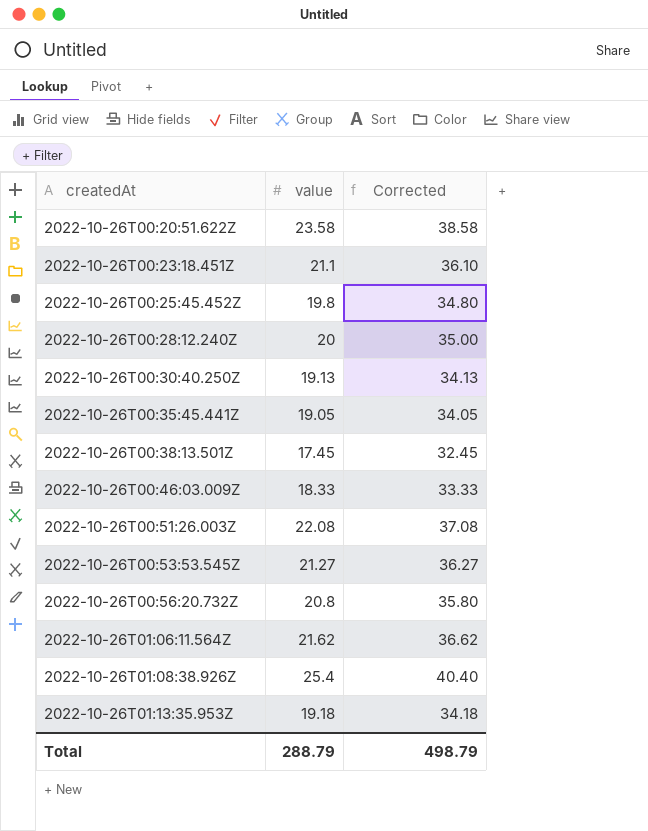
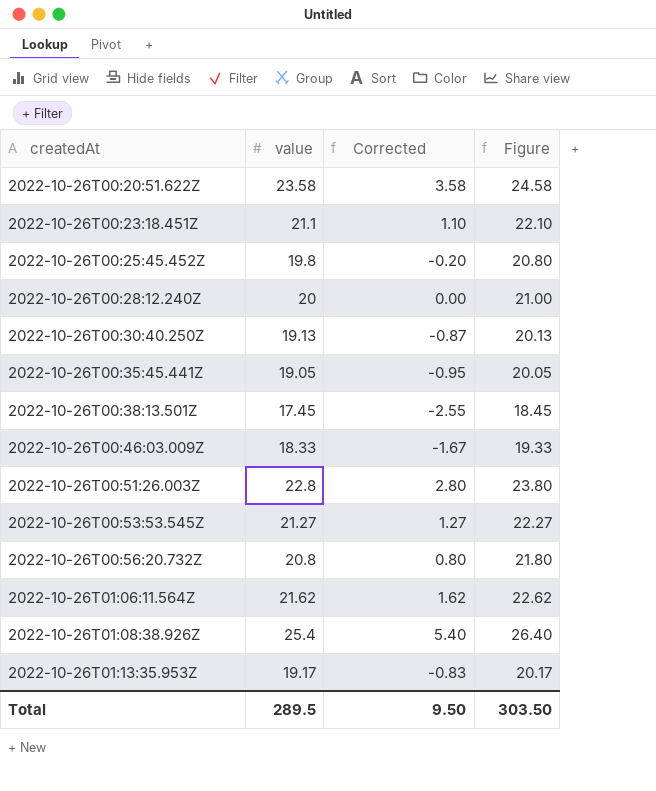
column Corrected | formula: [value] + 15 -> [value] - 20
column Figure | formula: none -> [value] + 1
2022-10-26T00:51:26.003Z | value: 22.08 -> 22.8
2022-10-26T01:13:35.953Z | value: 19.18 -> 19.17
Total | value: 288.79 -> 289.5
Total | Corrected: 498.79 -> 9.50

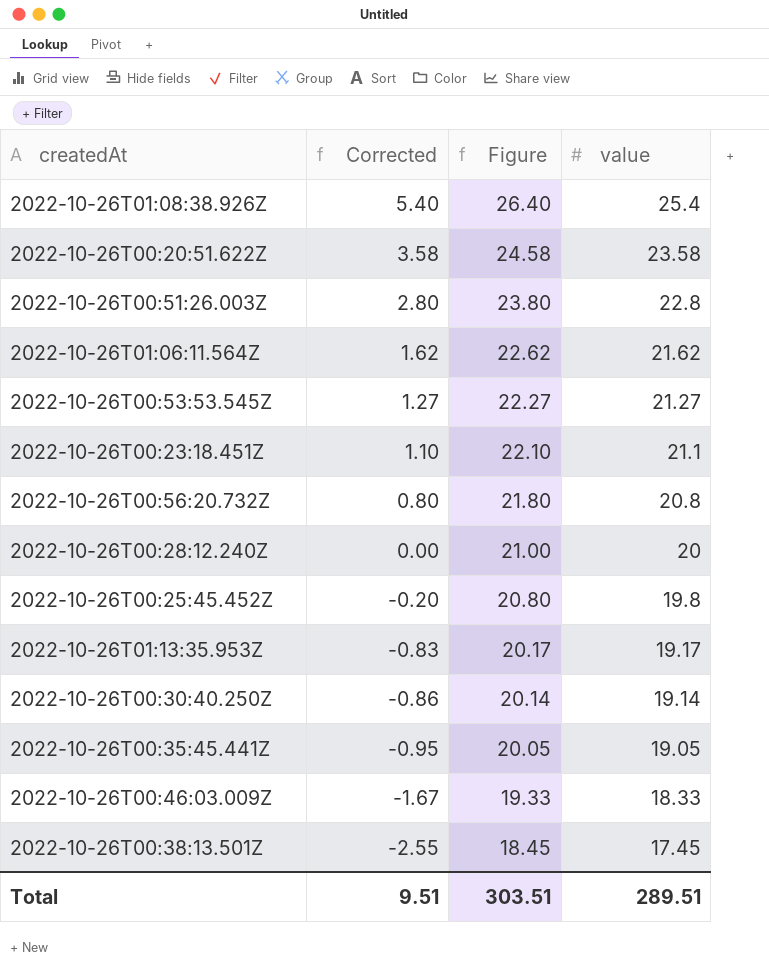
row order: createdAt ascending -> Corrected descending
column value | position: 2 -> 4
2022-10-26T00:30:40.250Z | Corrected: -0.87 -> -0.86
2022-10-26T00:30:40.250Z | Figure: 20.13 -> 20.14
2022-10-26T00:30:40.250Z | value: 19.13 -> 19.14
Total | Corrected: 9.50 -> 9.51
Total | Figure: 303.50 -> 303.51
Total | value: 289.5 -> 289.51

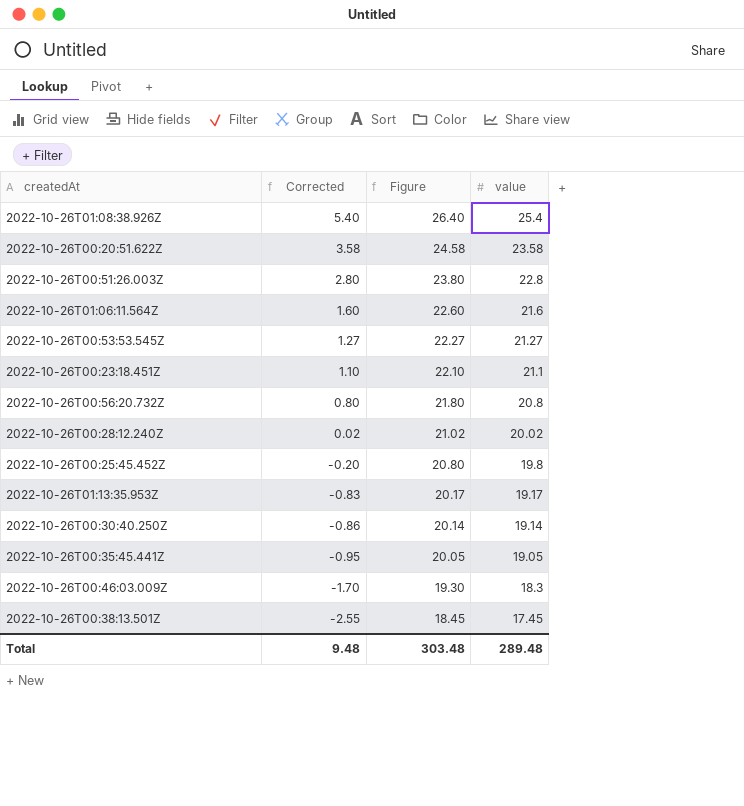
2022-10-26T01:06:11.564Z | Corrected: 1.62 -> 1.60
2022-10-26T01:06:11.564Z | Figure: 22.62 -> 22.60
2022-10-26T01:06:11.564Z | value: 21.62 -> 21.6
2022-10-26T00:28:12.240Z | Corrected: 0.00 -> 0.02
2022-10-26T00:28:12.240Z | Figure: 21.00 -> 21.02
2022-10-26T00:28:12.240Z | value: 20 -> 20.02
2022-10-26T00:46:03.009Z | Corrected: -1.67 -> -1.70
2022-10-26T00:46:03.009Z | Figure: 19.33 -> 19.30
2022-10-26T00:46:03.009Z | value: 18.33 -> 18.3
Total | Corrected: 9.51 -> 9.48
Total | Figure: 303.51 -> 303.48
Total | value: 289.51 -> 289.48

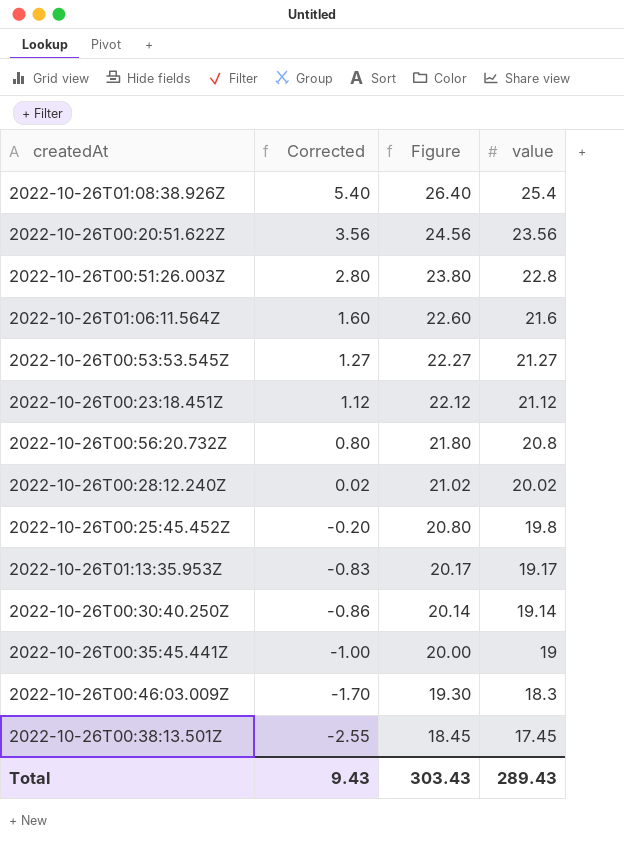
2022-10-26T00:20:51.622Z | Corrected: 3.58 -> 3.56
2022-10-26T00:20:51.622Z | Figure: 24.58 -> 24.56
2022-10-26T00:20:51.622Z | value: 23.58 -> 23.56
2022-10-26T00:23:18.451Z | Corrected: 1.10 -> 1.12
2022-10-26T00:23:18.451Z | Figure: 22.10 -> 22.12
2022-10-26T00:23:18.451Z | value: 21.1 -> 21.12
2022-10-26T00:35:45.441Z | Corrected: -0.95 -> -1.00
2022-10-26T00:35:45.441Z | Figure: 20.05 -> 20.00
2022-10-26T00:35:45.441Z | value: 19.05 -> 19
Total | Corrected: 9.48 -> 9.43
Total | Figure: 303.48 -> 303.43
Total | value: 289.48 -> 289.43

